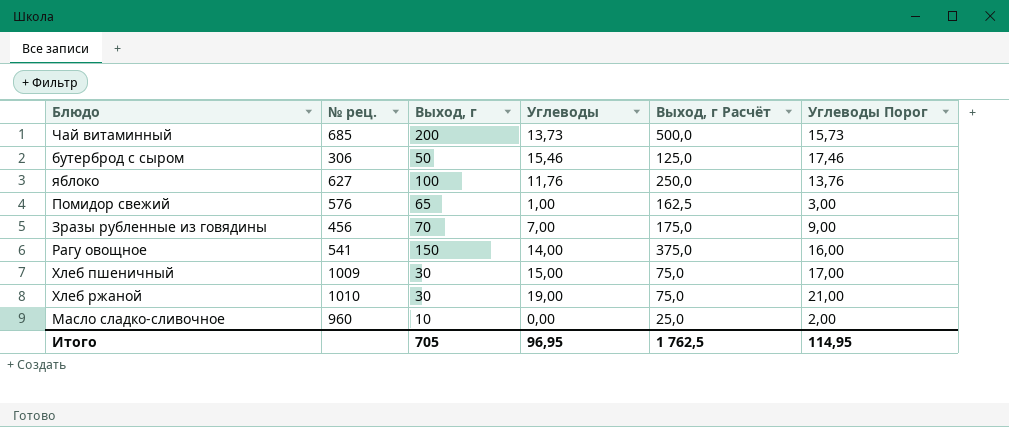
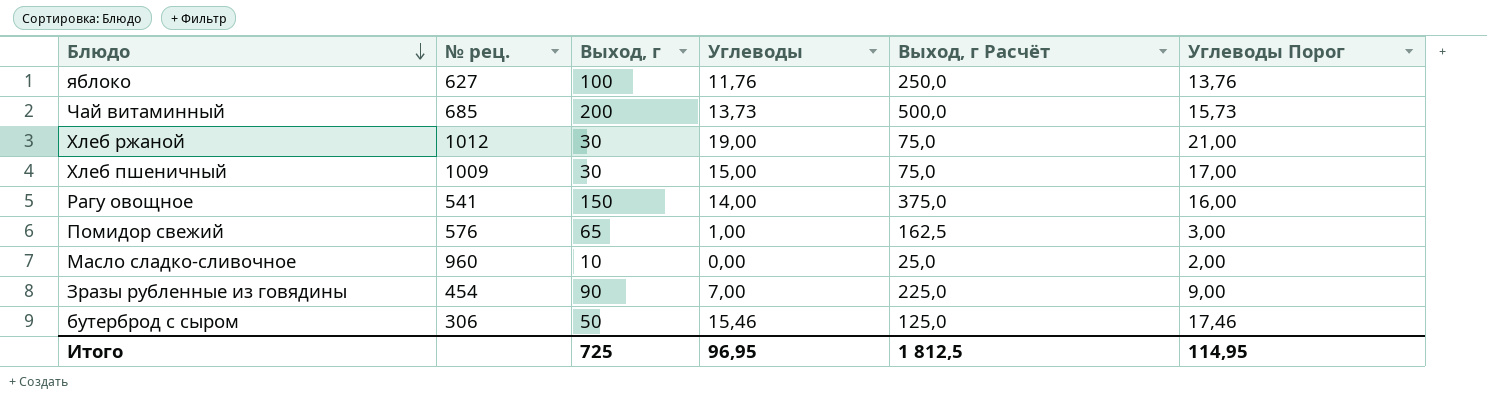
row order: none -> Блюдо descending
Хлеб ржаной | № рец.: 1010 -> 1012
Зразы рубленные из говядины | № рец.: 456 -> 454
Зразы рубленные из говядины | Выход, г: 70 -> 90
Зразы рубленные из говядины | Выход, г Расчёт: 175,0 -> 225,0
Итого | Выход, г: 705 -> 725
Итого | Выход, г Расчёт: 1 762,5 -> 1 812,5

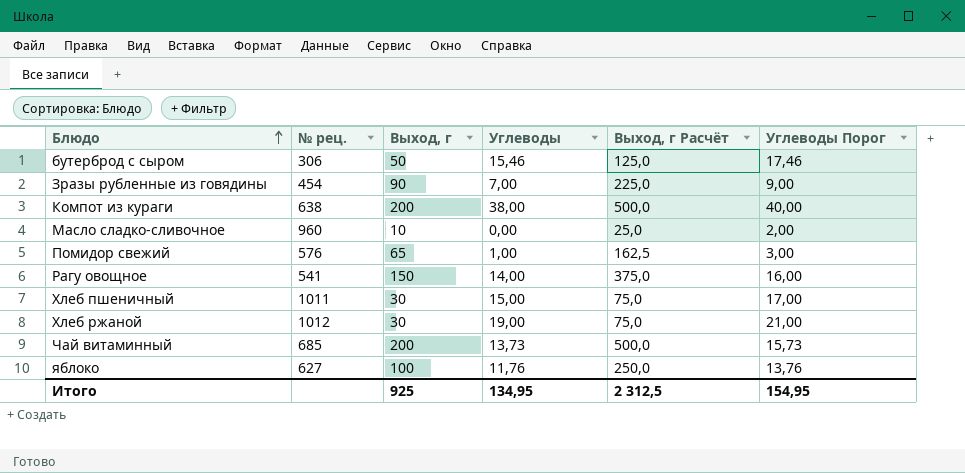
row order: Блюдо descending -> Блюдо ascending
row Компот из кураги: none -> 638 | 200 | 38,00 | 500,0 | 40,00
Хлеб пшеничный | № рец.: 1009 -> 1011
Итого | Выход, г: 725 -> 925
Итого | Углеводы: 96,95 -> 134,95
Итого | Выход, г Расчёт: 1 812,5 -> 2 312,5
Итого | Углеводы Порог: 114,95 -> 154,95

